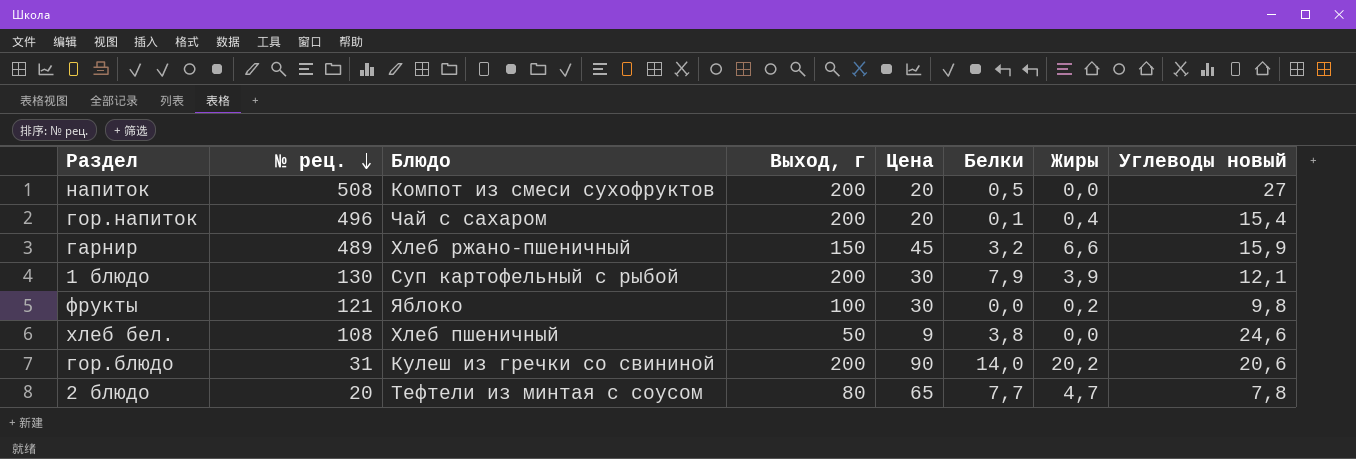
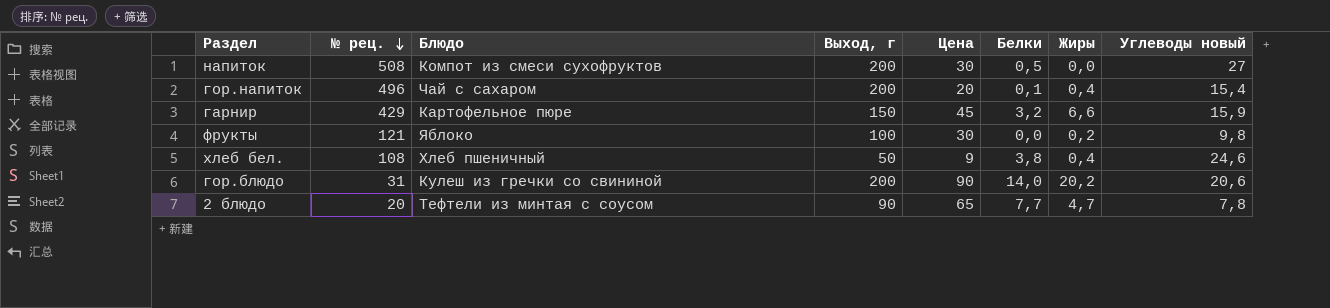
row 1 блюдо: 130 | Суп картофельный с рыбой | 200 | 30 | 7,9 | 3,9 | 12,1 -> none
напиток | Цена: 20 -> 30
гарнир | № рец.: 489 -> 429
гарнир | Блюдо: Хлеб ржано-пшеничный -> Картофельное пюре
хлеб бел. | Жиры: 0,0 -> 0,4
2 блюдо | Выход, г: 80 -> 90

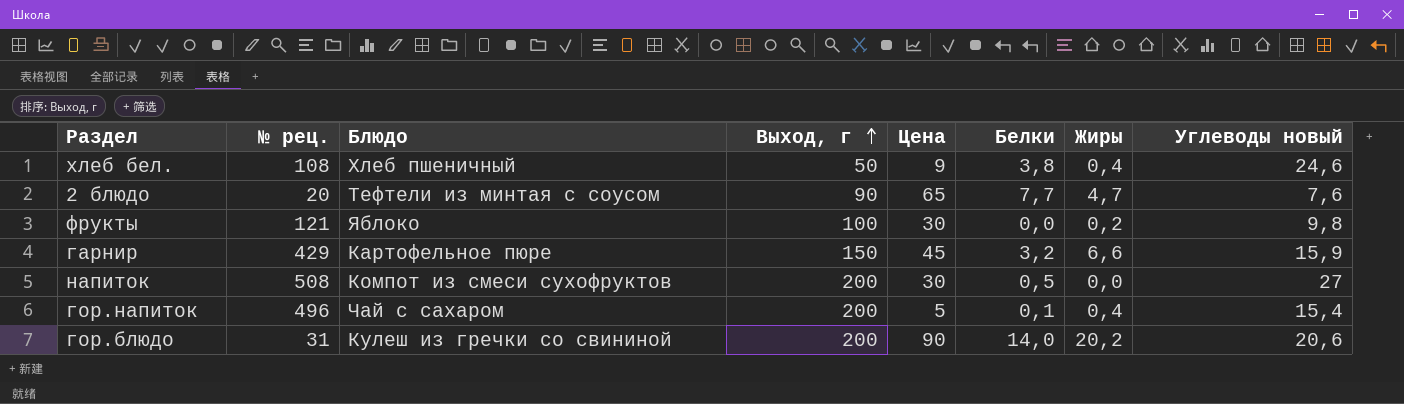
row order: № рец. descending -> Выход, г ascending
2 блюдо | Углеводы новый: 7,8 -> 7,6
гор.напиток | Цена: 20 -> 5

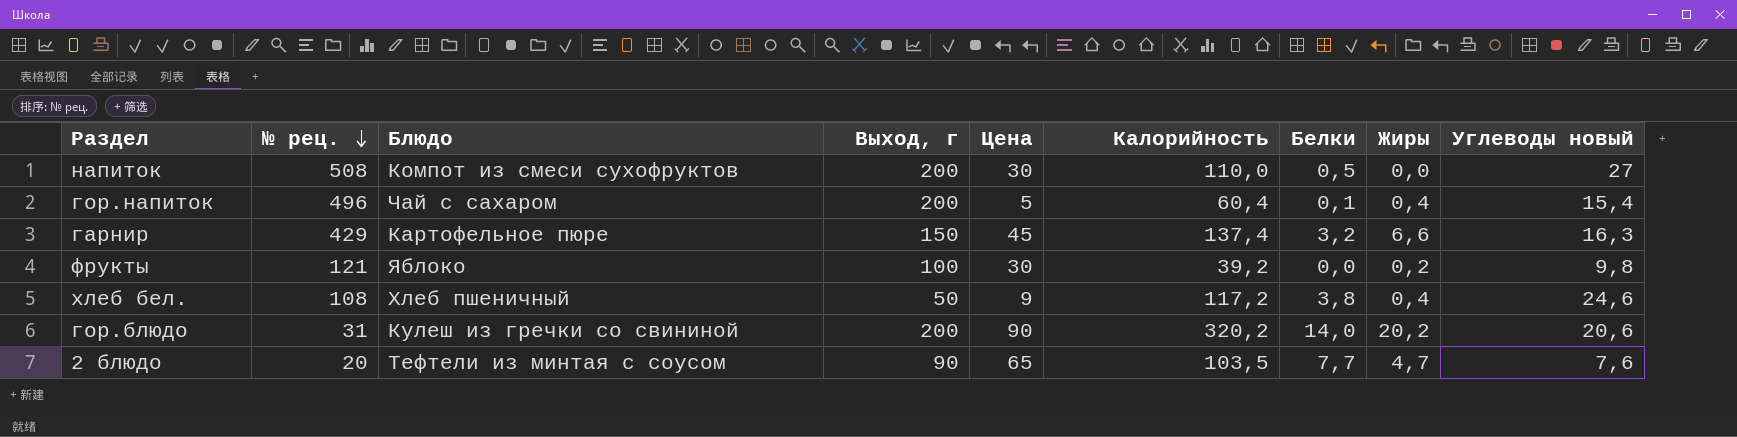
row order: Выход, г ascending -> № рец. descending
column Калорийность | position: none -> 6
гарнир | Углеводы новый: 15,9 -> 16,3

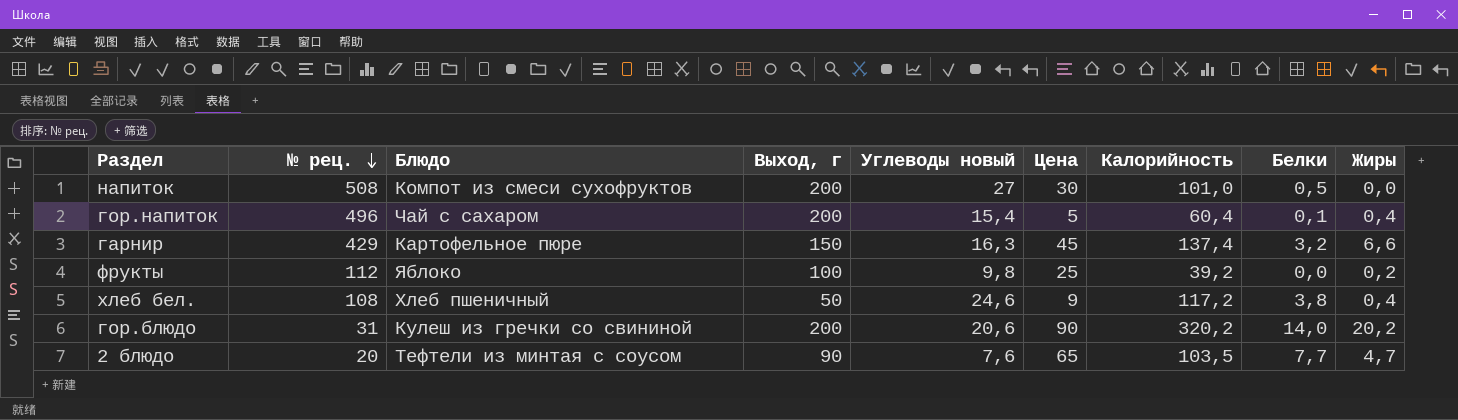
column Углеводы новый | position: 9 -> 5
напиток | Калорийность: 110,0 -> 101,0
фрукты | № рец.: 121 -> 112
фрукты | Цена: 30 -> 25

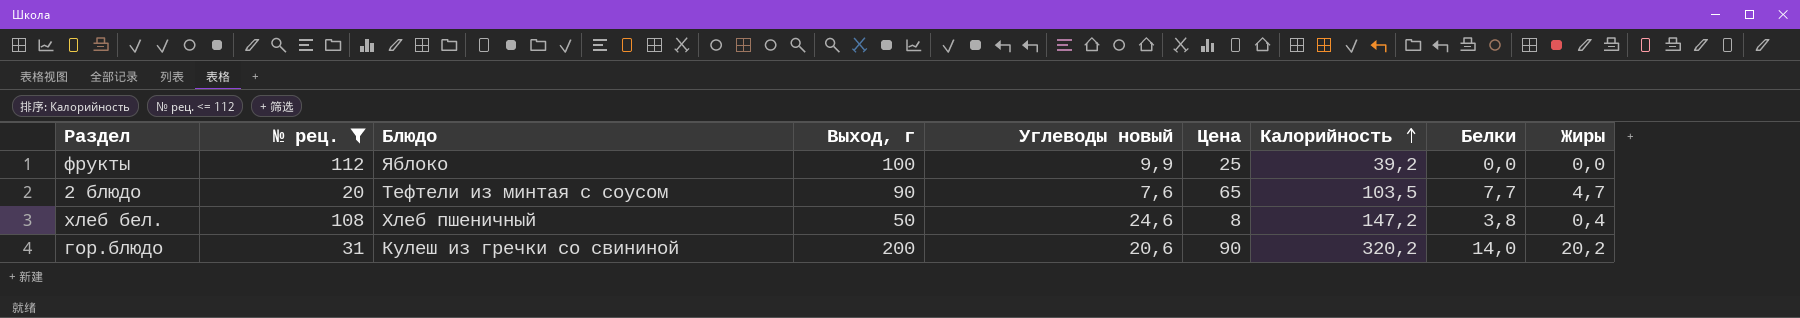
filter: none -> № рец. <= 112
row order: № рец. descending -> Калорийность ascending
фрукты | Углеводы новый: 9,8 -> 9,9
фрукты | Жиры: 0,2 -> 0,0
хлеб бел. | Цена: 9 -> 8
хлеб бел. | Калорийность: 117,2 -> 147,2

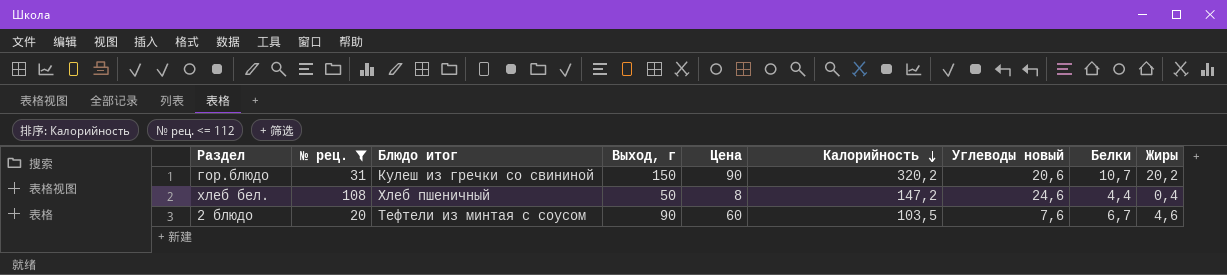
row order: Калорийность ascending -> Калорийность descending
column name: Блюдо -> Блюдо итог
column Углеводы новый | position: 5 -> 7
row фрукты: 112 | Яблоко | 100 | 9,9 | 25 | 39,2 | 0,0 | 0,0 -> none
гор.блюдо | Выход, г: 200 -> 150
гор.блюдо | Белки: 14,0 -> 10,7
хлеб бел. | Белки: 3,8 -> 4,4
2 блюдо | Цена: 65 -> 60
2 блюдо | Белки: 7,7 -> 6,7
2 блюдо | Жиры: 4,7 -> 4,6

